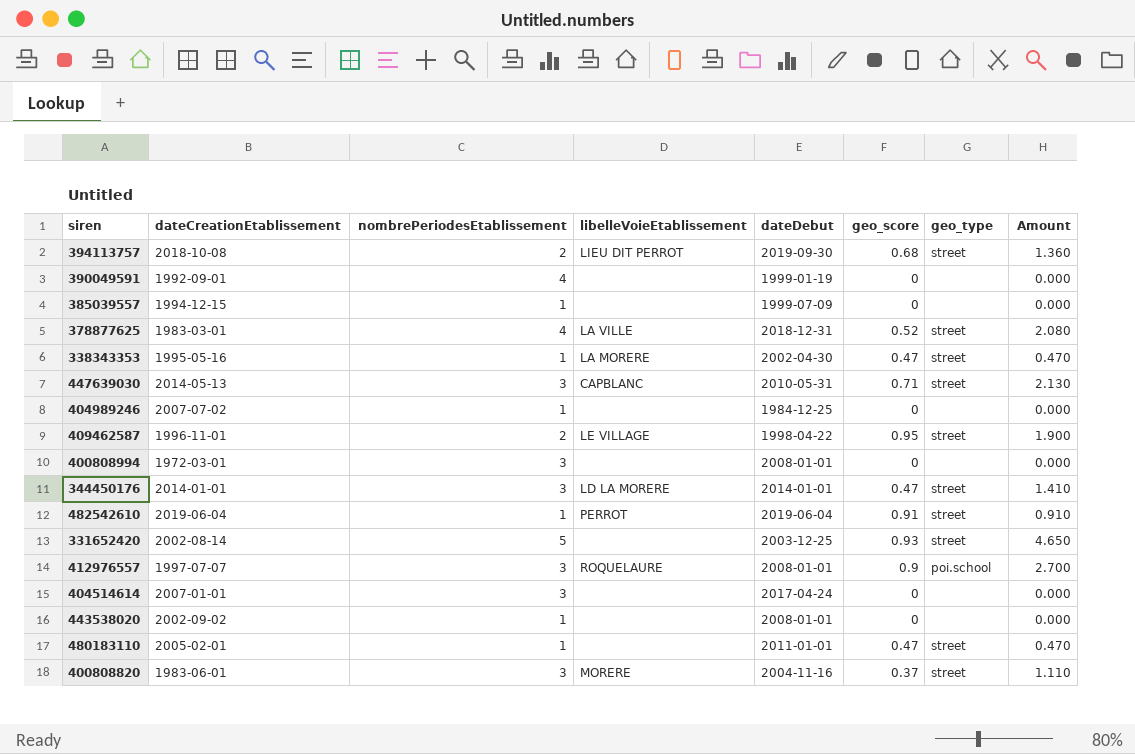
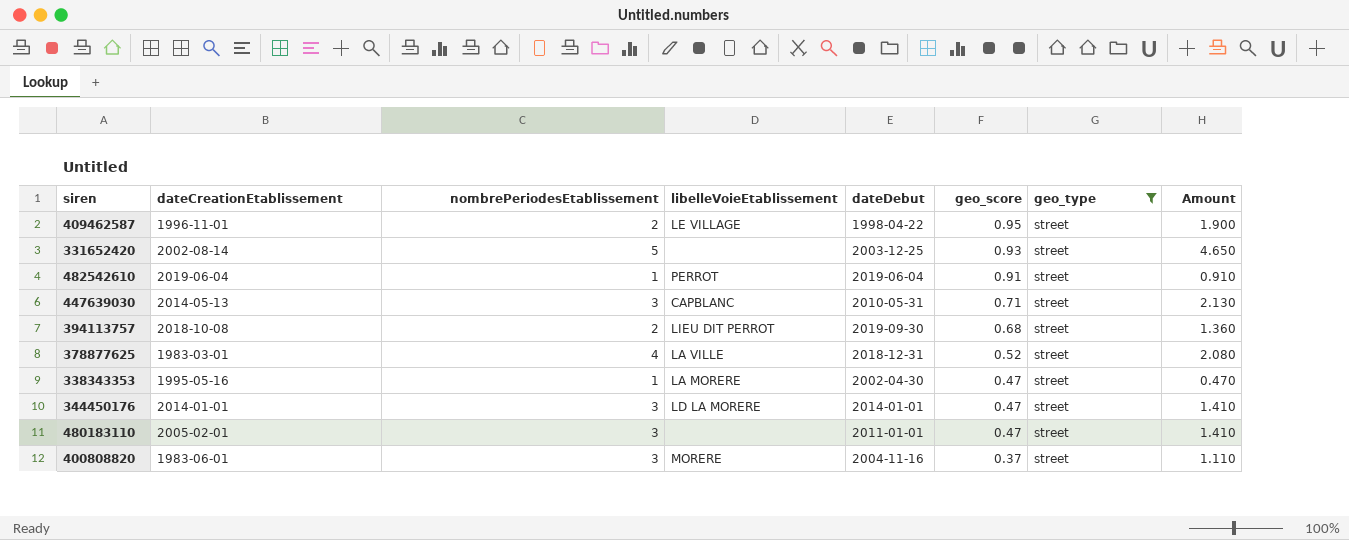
filter: none -> geo_type = street
row order: none -> geo_score descending
480183110 | nombrePeriodesEtablissement: 1 -> 3
480183110 | Amount: 0.470 -> 1.410

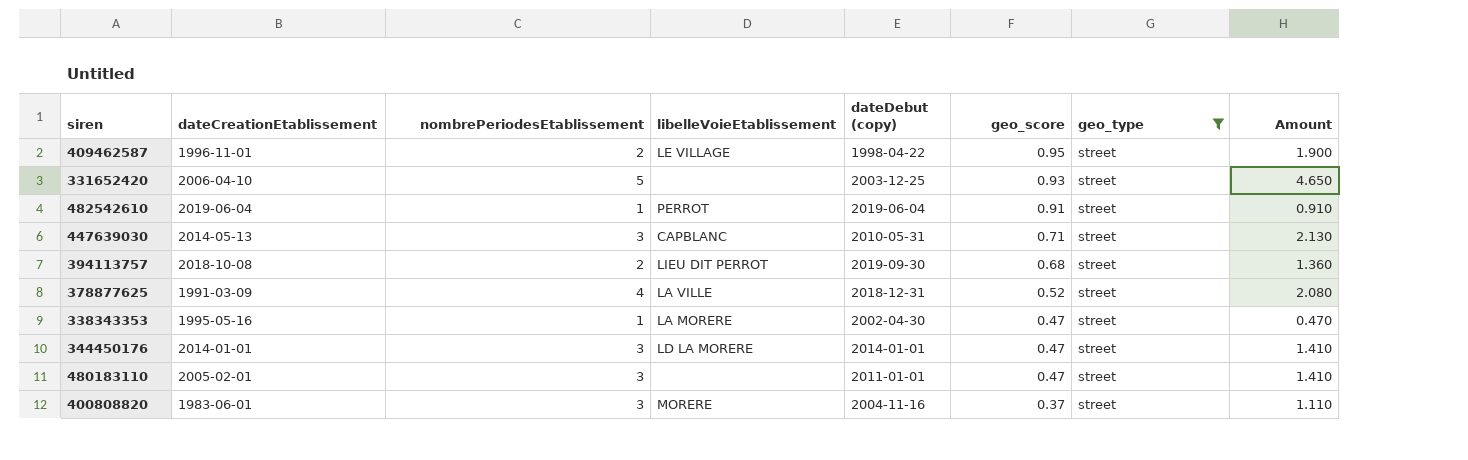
column name: dateDebut -> dateDebut (copy)
331652420 | dateCreationEtablissement: 2002-08-14 -> 2006-04-10
378877625 | dateCreationEtablissement: 1983-03-01 -> 1991-03-09

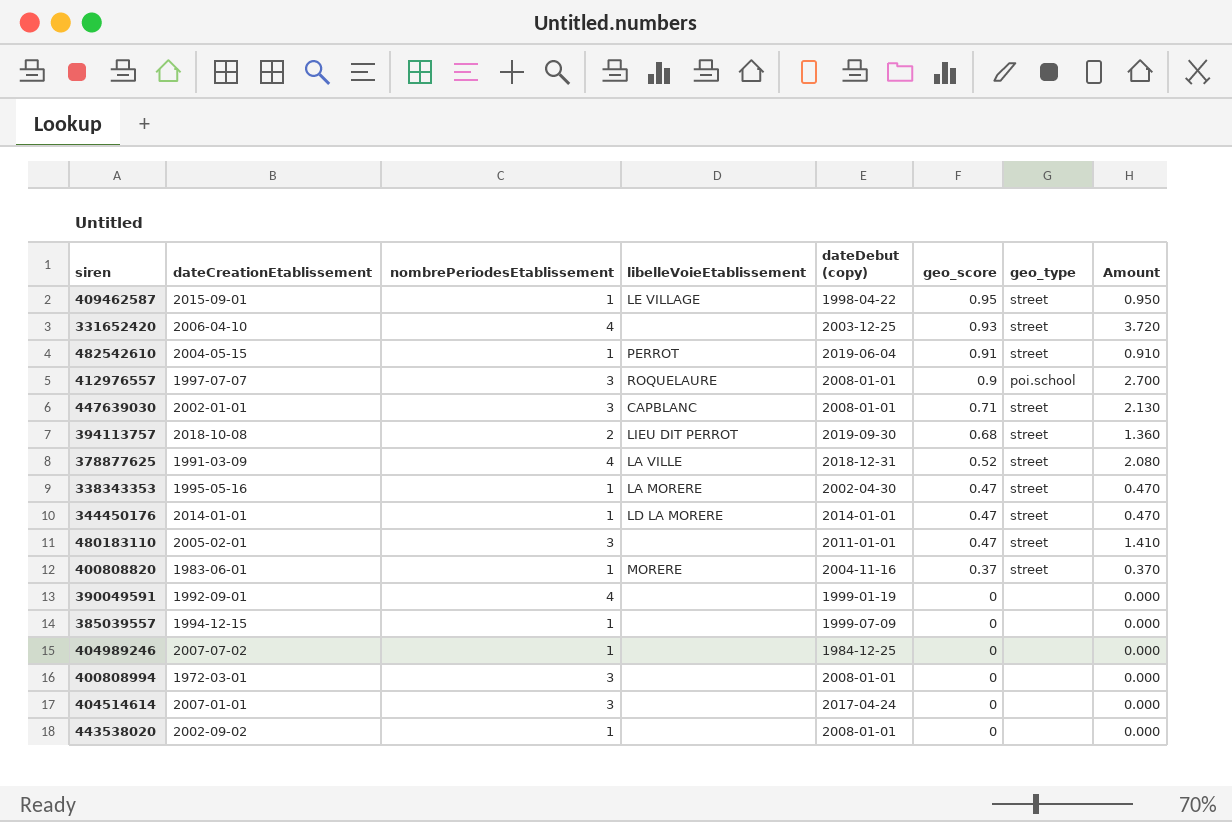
filter: geo_type = street -> none
409462587 | dateCreationEtablissement: 1996-11-01 -> 2015-09-01
409462587 | nombrePeriodesEtablissement: 2 -> 1
409462587 | Amount: 1.900 -> 0.950
331652420 | nombrePeriodesEtablissement: 5 -> 4
331652420 | Amount: 4.650 -> 3.720
482542610 | dateCreationEtablissement: 2019-06-04 -> 2004-05-15
447639030 | dateCreationEtablissement: 2014-05-13 -> 2002-01-01
447639030 | dateDebut (copy): 2010-05-31 -> 2008-01-01
344450176 | nombrePeriodesEtablissement: 3 -> 1
344450176 | Amount: 1.410 -> 0.470
400808820 | nombrePeriodesEtablissement: 3 -> 1
400808820 | Amount: 1.110 -> 0.370

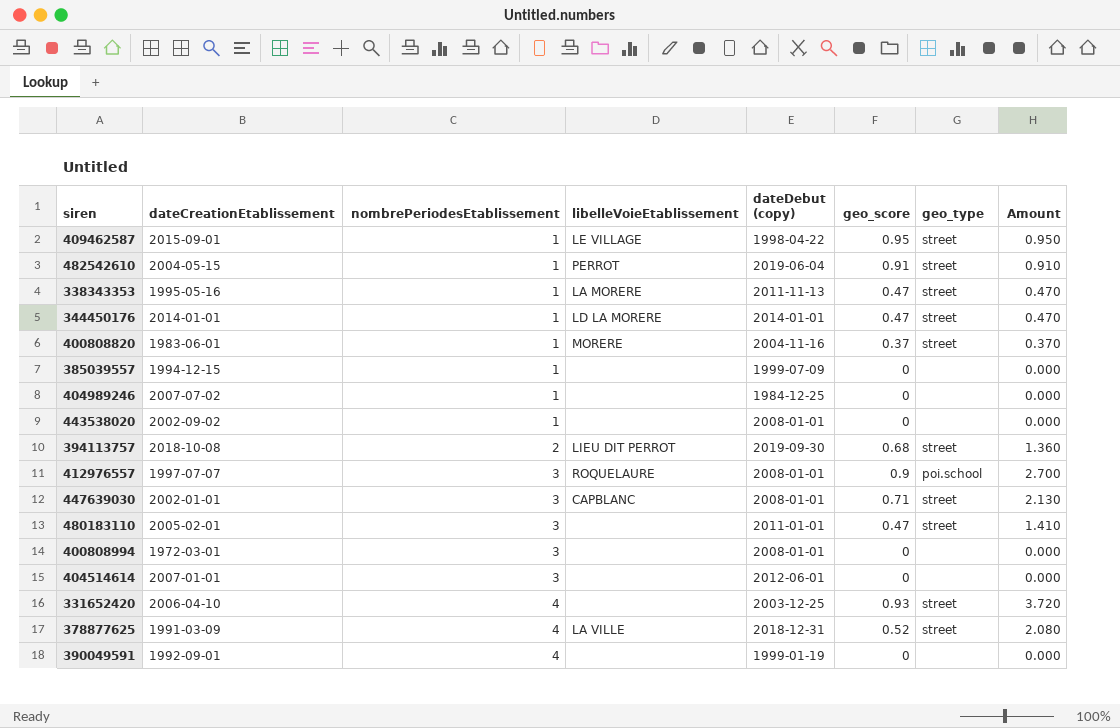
row order: geo_score descending -> nombrePeriodesEtablissement ascending
338343353 | dateDebut (copy): 2002-04-30 -> 2011-11-13
404514614 | dateDebut (copy): 2017-04-24 -> 2012-06-01

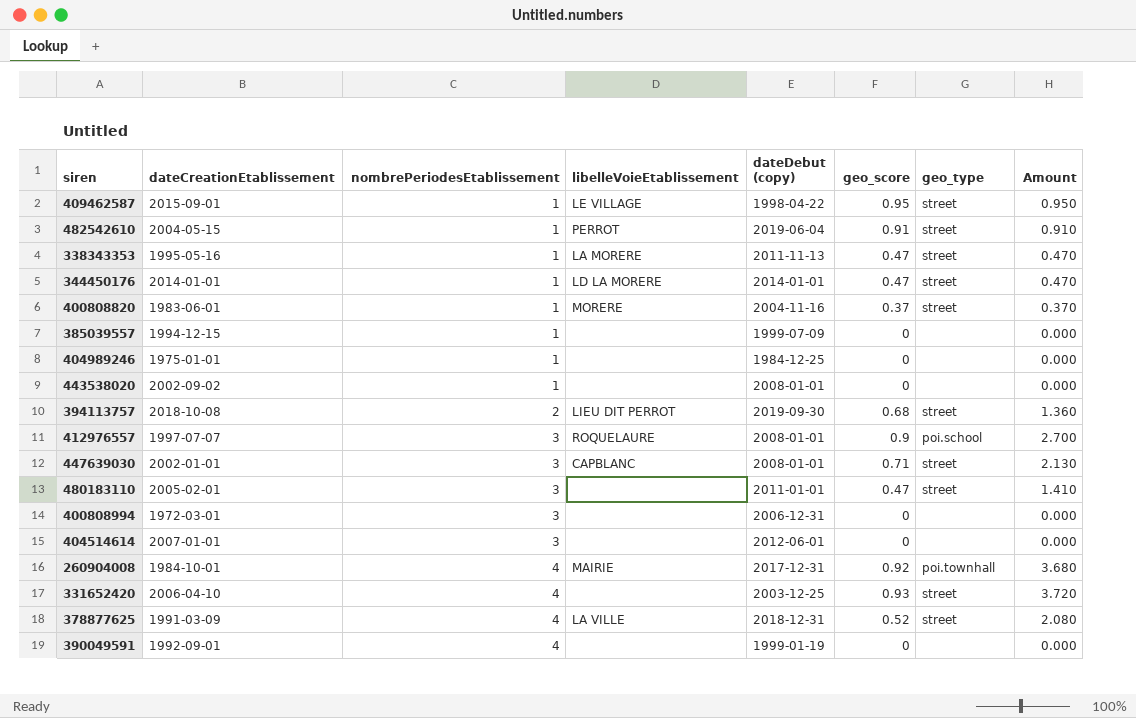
404989246 | dateCreationEtablissement: 2007-07-02 -> 1975-01-01
400808994 | dateDebut (copy): 2008-01-01 -> 2006-12-31
row 260904008: none -> 1984-10-01 | 4 | MAIRIE | 2017-12-31 | 0.92 | poi.townhall | 3.680

